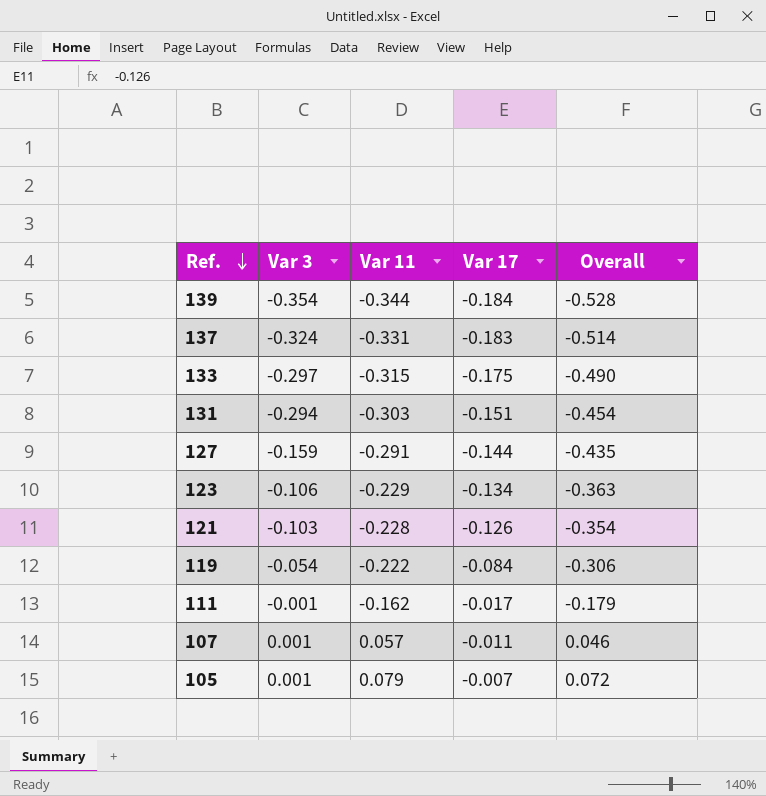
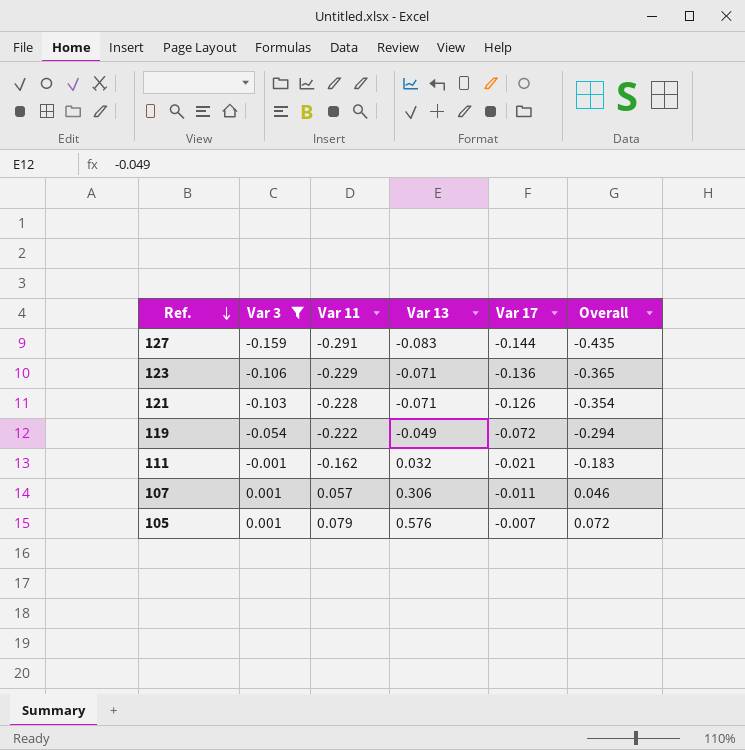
filter: none -> Var 3 >= -0.159
column Var 13 | position: none -> 4
123 | Var 17: -0.134 -> -0.136
123 | Overall: -0.363 -> -0.365
119 | Var 17: -0.084 -> -0.072
119 | Overall: -0.306 -> -0.294
111 | Var 17: -0.017 -> -0.021
111 | Overall: -0.179 -> -0.183

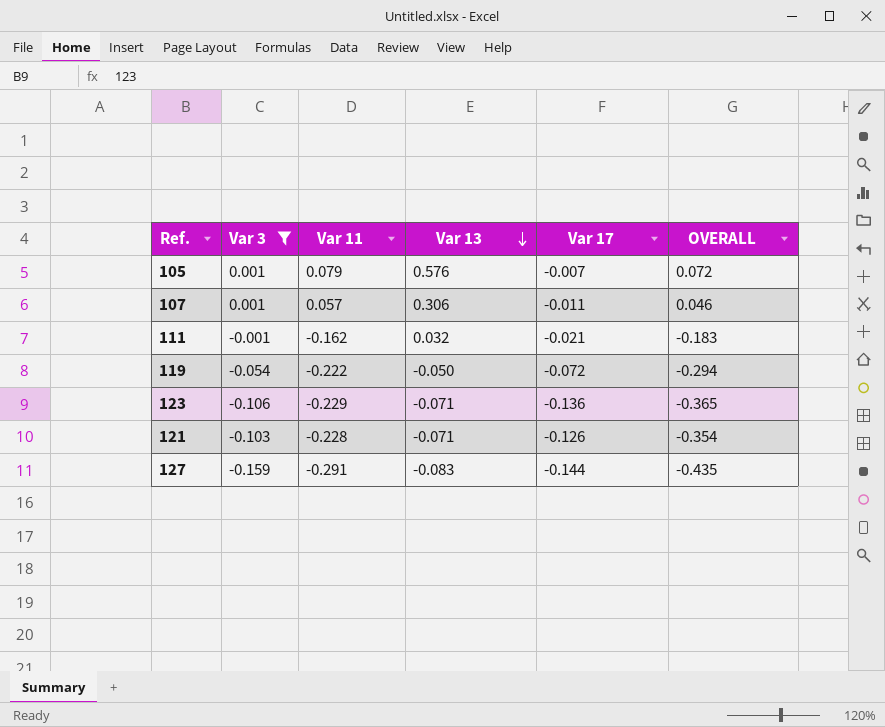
row order: Ref. descending -> Var 13 descending
column name: Overall -> OVERALL
119 | Var 13: -0.049 -> -0.050

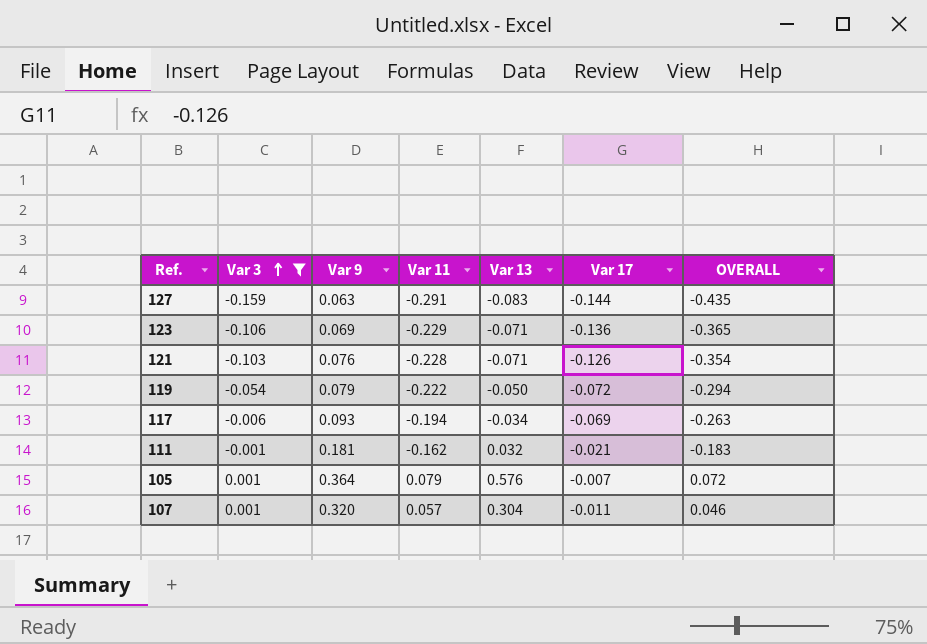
row order: Var 13 descending -> Var 3 ascending
column Var 9 | position: none -> 3
row 117: none -> -0.006 | 0.093 | -0.194 | -0.034 | -0.069 | -0.263
107 | Var 13: 0.306 -> 0.304

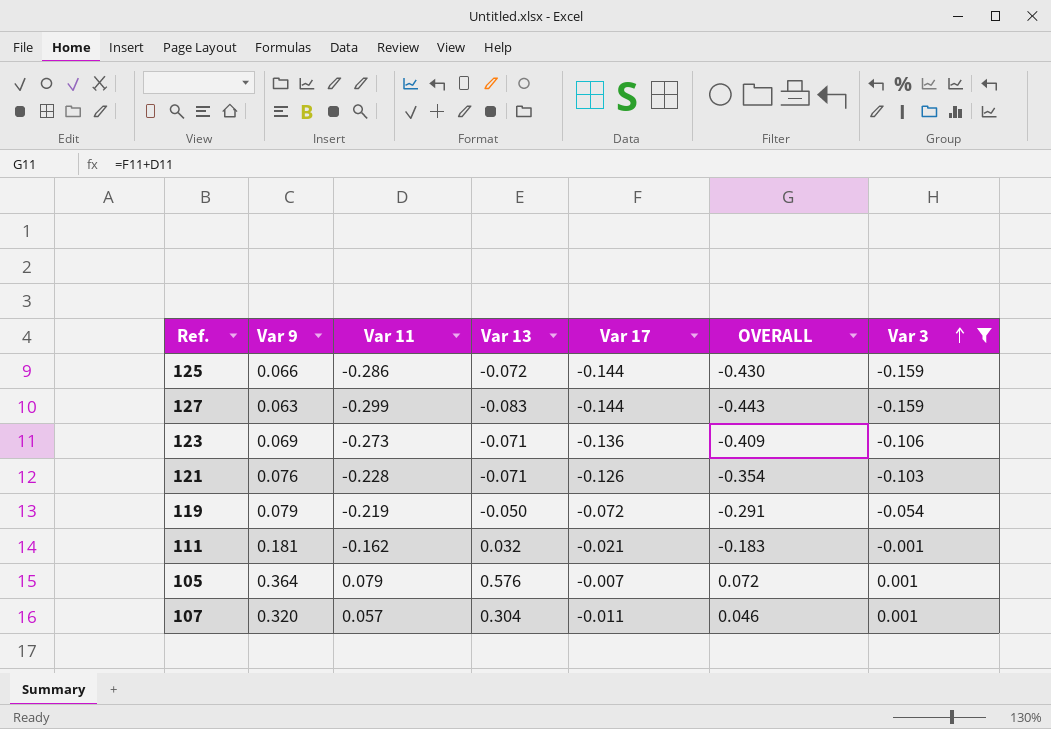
column Var 3 | position: 2 -> 7
row 117: -0.006 | 0.093 | -0.194 | -0.034 | -0.069 | -0.263 -> none
row 125: none -> 0.066 | -0.286 | -0.072 | -0.144 | -0.430 | -0.159
127 | Var 11: -0.291 -> -0.299
127 | OVERALL: -0.435 -> -0.443
123 | Var 11: -0.229 -> -0.273
123 | OVERALL: -0.365 -> -0.409
119 | Var 11: -0.222 -> -0.219
119 | OVERALL: -0.294 -> -0.291

